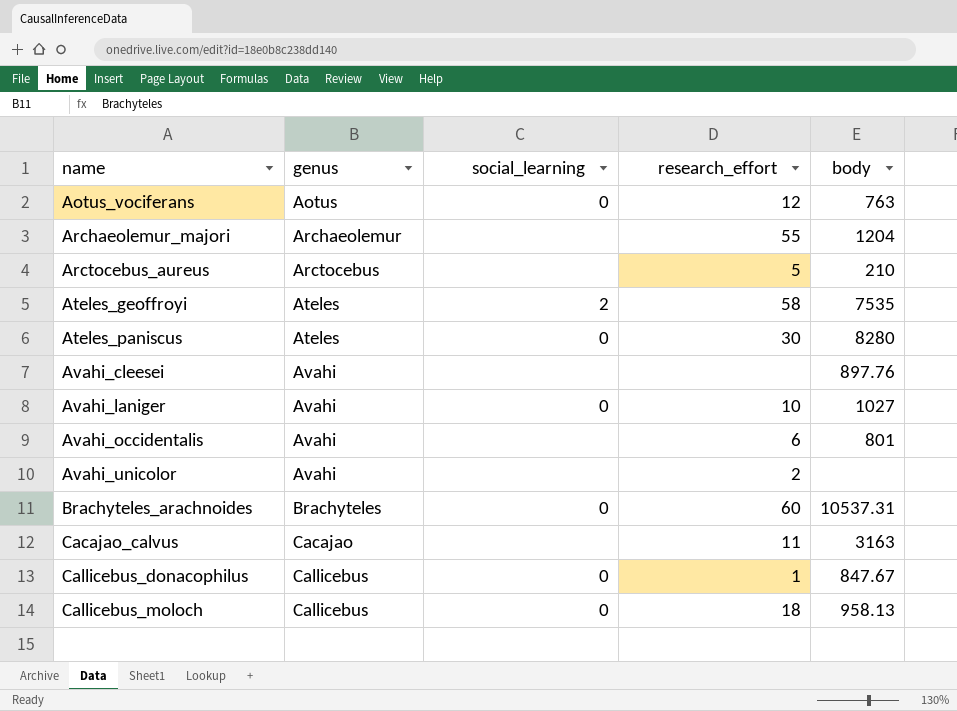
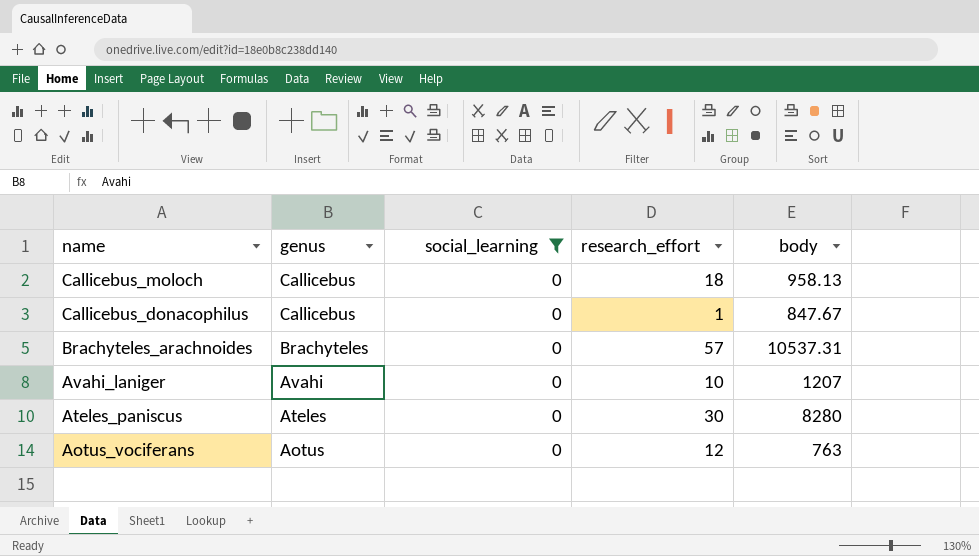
filter: none -> social_learning = 0
row order: name ascending -> name descending
Brachyteles_arachnoides | research_effort: 60 -> 57
Avahi_laniger | body: 1027 -> 1207

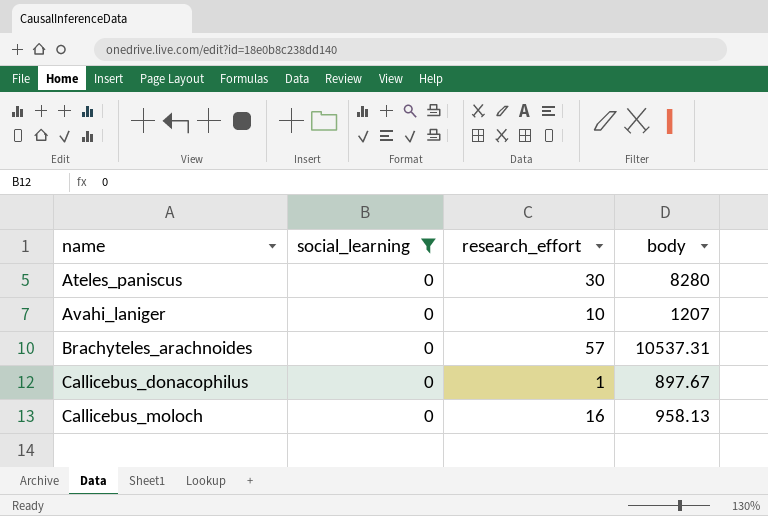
row order: name descending -> name ascending
column genus | position: 2 -> none
row Aotus_vociferans: Aotus | 0 | 12 | 763 -> none
Callicebus_donacophilus | body: 847.67 -> 897.67
Callicebus_moloch | research_effort: 18 -> 16

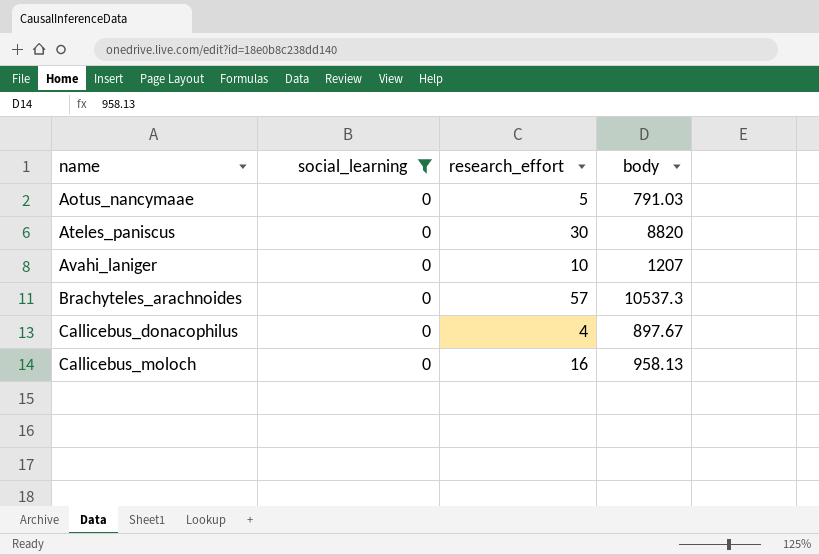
row Aotus_nancymaae: none -> 0 | 5 | 791.03
Ateles_paniscus | body: 8280 -> 8820
Brachyteles_arachnoides | body: 10537.31 -> 10537.3
Callicebus_donacophilus | research_effort: 1 -> 4

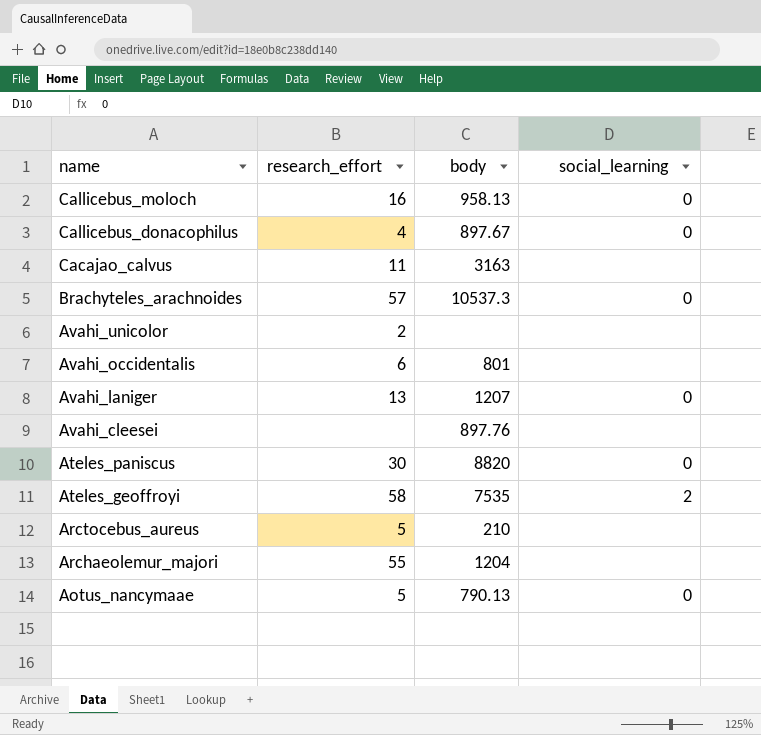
filter: social_learning = 0 -> none
row order: name ascending -> name descending
column social_learning | position: 2 -> 4
Avahi_laniger | research_effort: 10 -> 13
Aotus_nancymaae | body: 791.03 -> 790.13

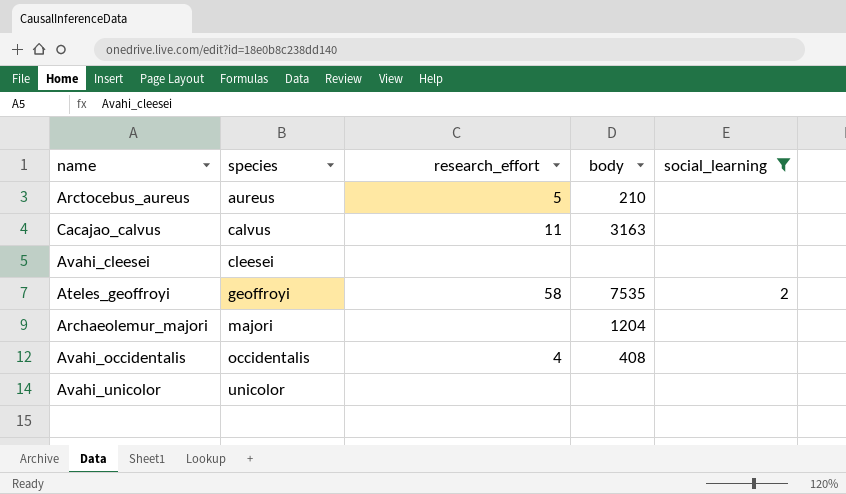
filter: none -> social_learning != 0
row order: name descending -> species ascending
column species | position: none -> 2
Avahi_cleesei | body: 897.76 -> none
Archaeolemur_majori | research_effort: 55 -> none
Avahi_occidentalis | research_effort: 6 -> 4
Avahi_occidentalis | body: 801 -> 408
Avahi_unicolor | research_effort: 2 -> none

